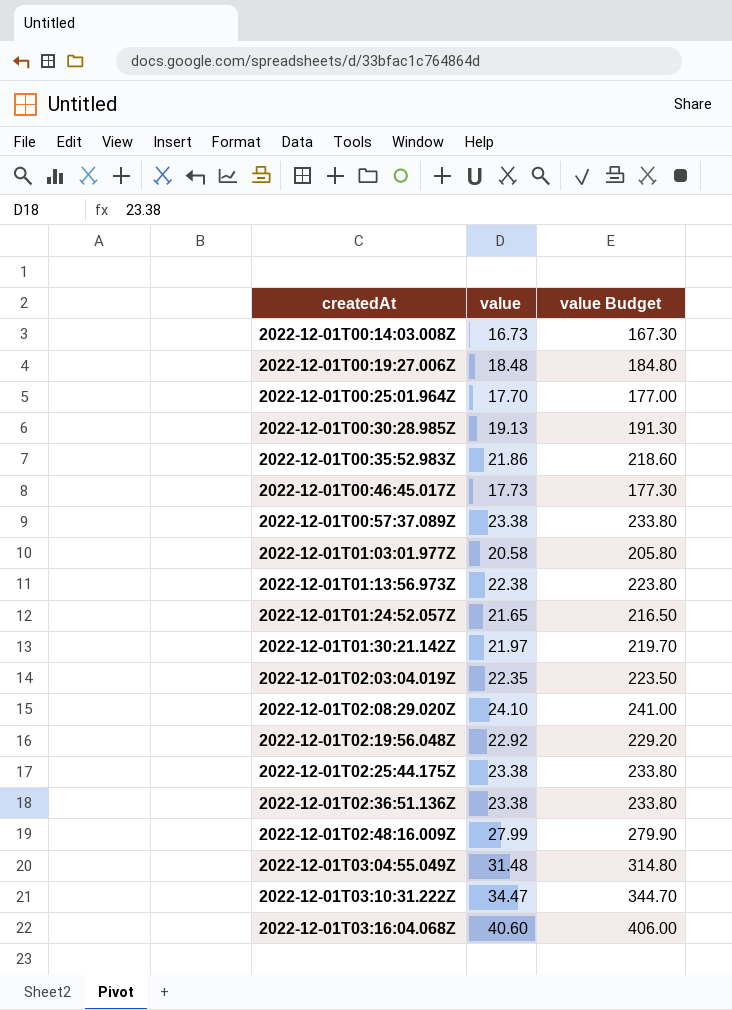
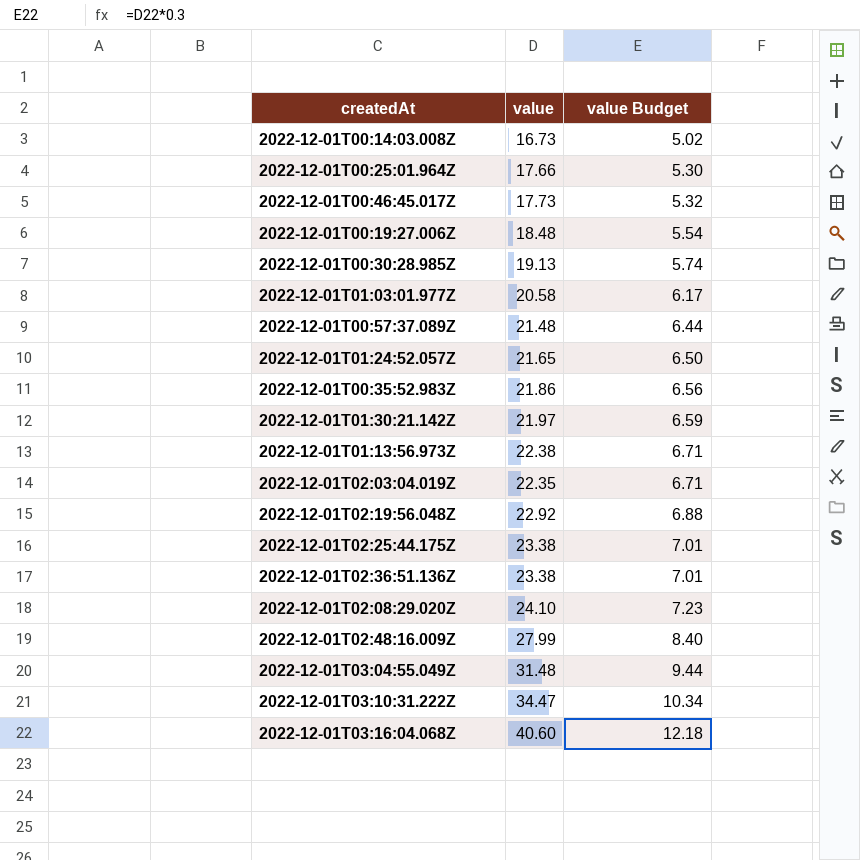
row order: createdAt ascending -> value Budget ascending
column value Budget | formula: [value] * 10 -> [value] * 0.3
2022-12-01T00:25:01.964Z | value: 17.70 -> 17.66
2022-12-01T00:57:37.089Z | value: 23.38 -> 21.48

